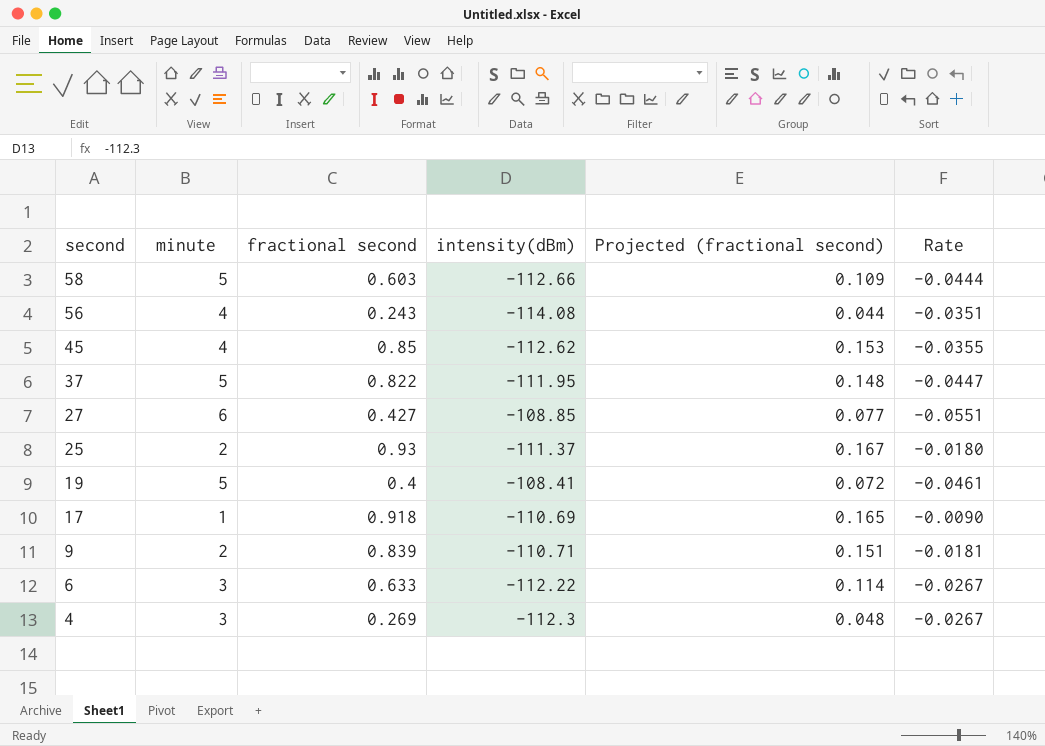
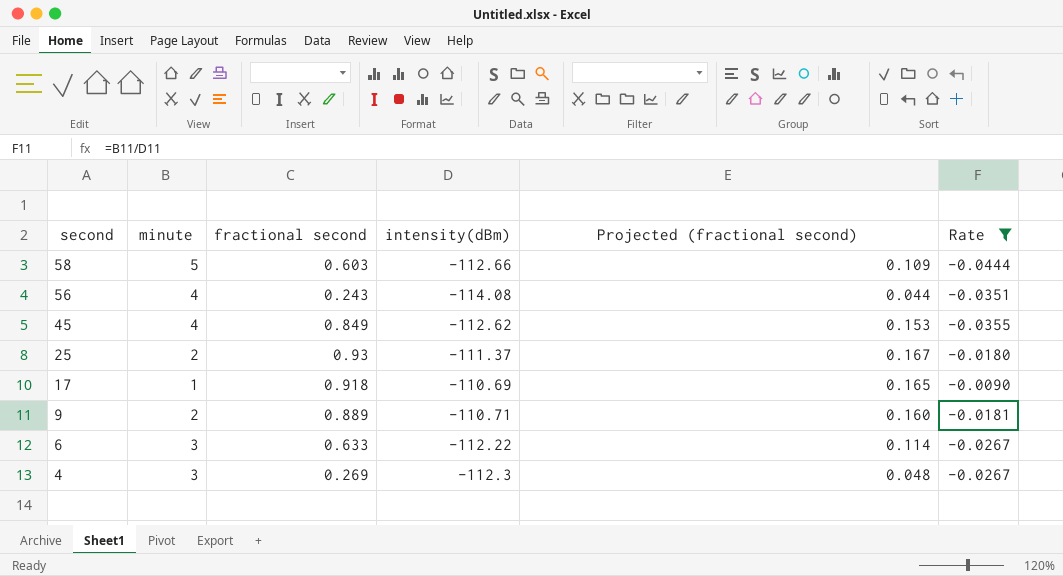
filter: none -> Rate >= -0.0444
45 | fractional second: 0.85 -> 0.849
9 | fractional second: 0.839 -> 0.889
9 | Projected (fractional second): 0.151 -> 0.160

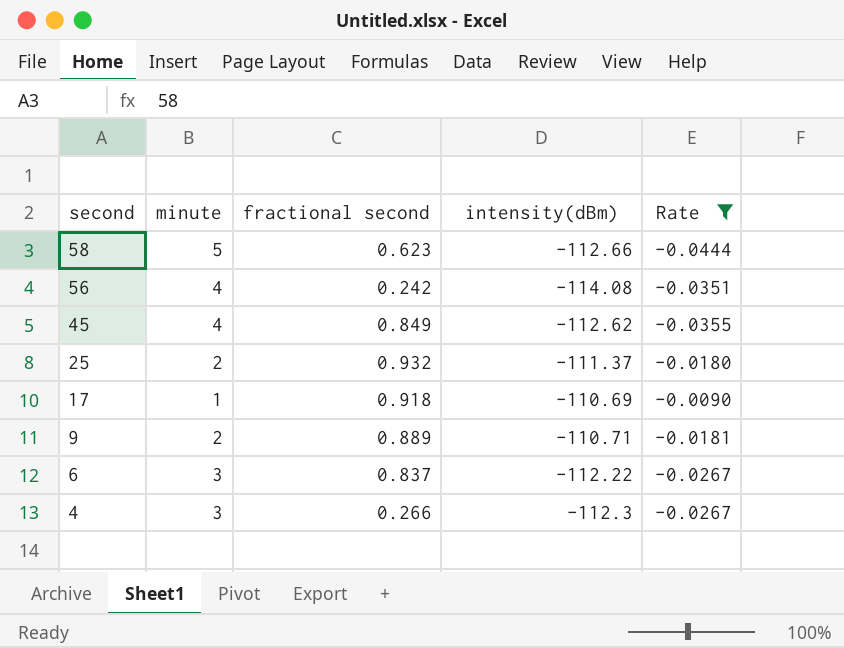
column Projected (fractional second) | formula: [fractional second] * 0.18 -> none
58 | fractional second: 0.603 -> 0.623
56 | fractional second: 0.243 -> 0.242
25 | fractional second: 0.93 -> 0.932
6 | fractional second: 0.633 -> 0.837
4 | fractional second: 0.269 -> 0.266

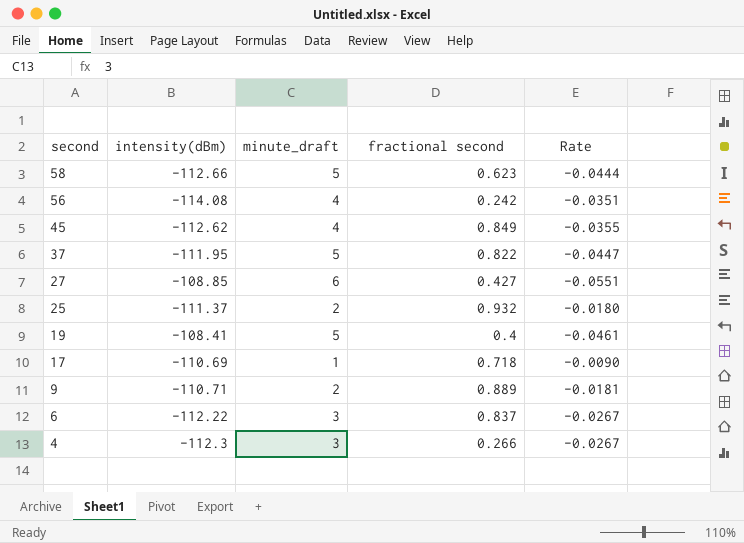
filter: Rate >= -0.0444 -> none
column intensity(dBm) | position: 4 -> 2
column name: minute -> minute_draft
17 | fractional second: 0.918 -> 0.718

